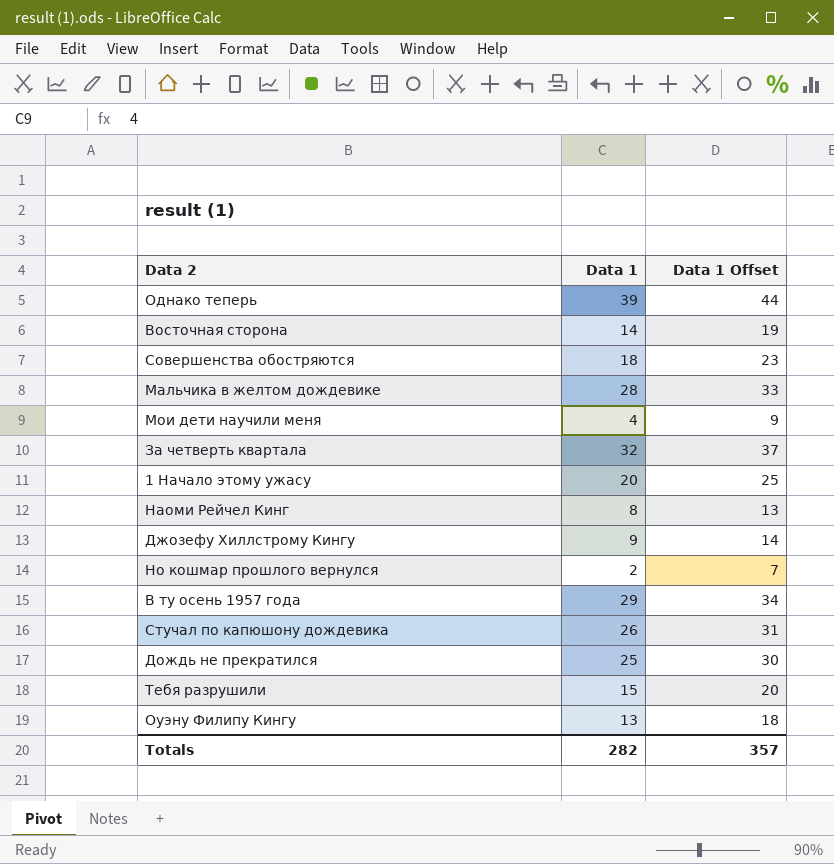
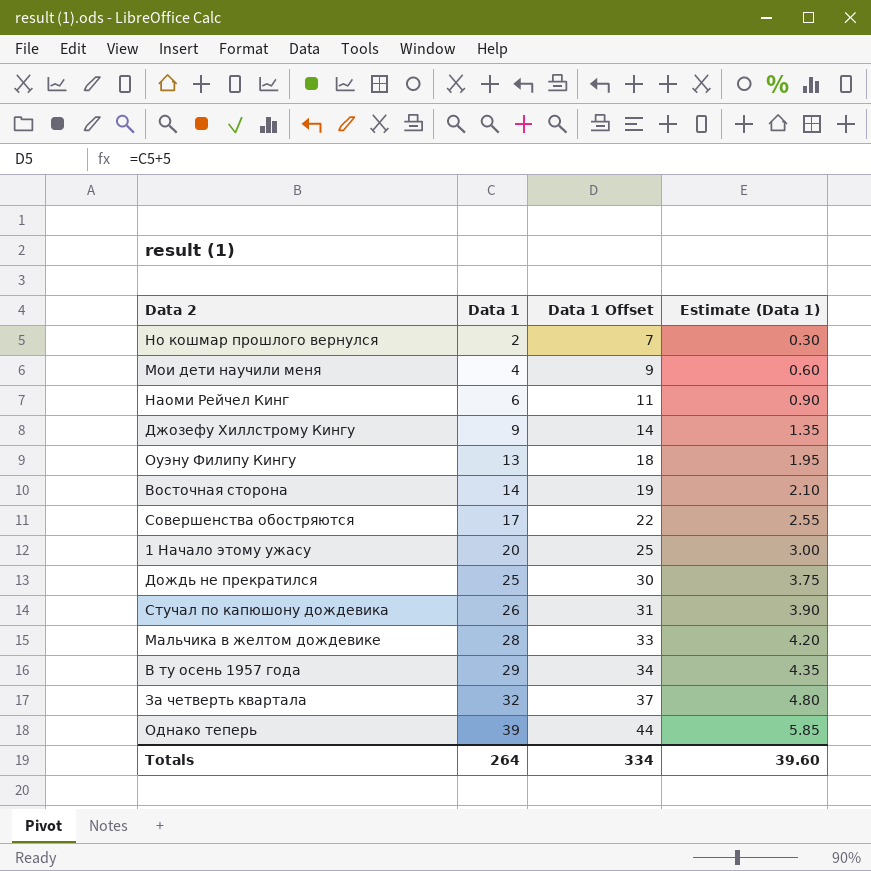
row order: none -> Data 1 ascending
column Estimate (Data 1) | formula: none -> [Data 1] * 0.15
row Тебя разрушили: 15 | 20 -> none
Наоми Рейчел Кинг | Data 1: 8 -> 6
Наоми Рейчел Кинг | Data 1 Offset: 13 -> 11
Совершенства обостряются | Data 1: 18 -> 17
Совершенства обостряются | Data 1 Offset: 23 -> 22
Totals | Data 1: 282 -> 264
Totals | Data 1 Offset: 357 -> 334

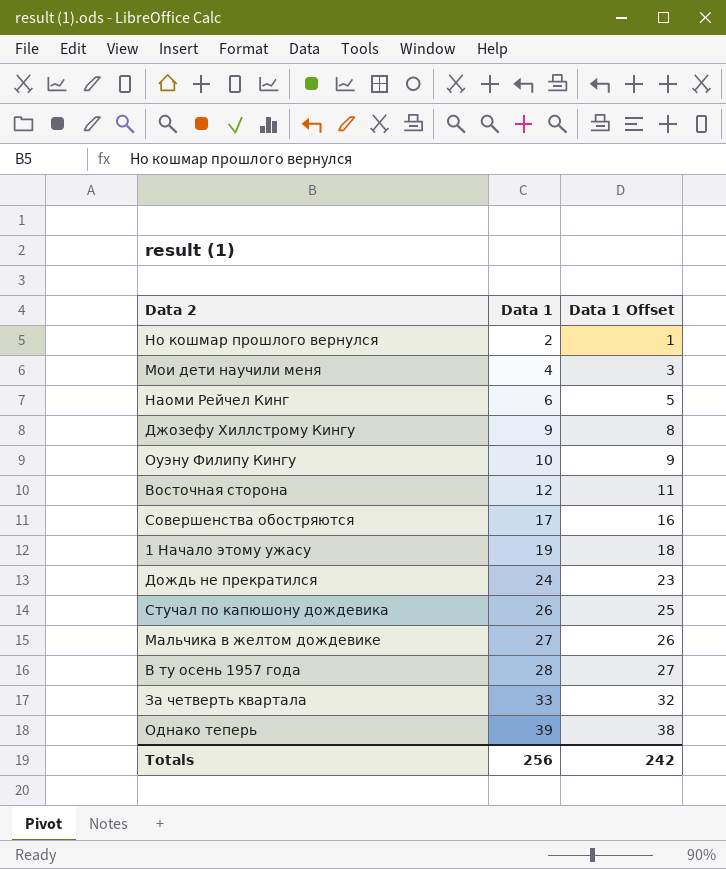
column Estimate (Data 1) | formula: [Data 1] * 0.15 -> none
column Data 1 Offset | formula: [Data 1] + 5 -> [Data 1] - 1
Оуэну Филипу Кингу | Data 1: 13 -> 10
Восточная сторона | Data 1: 14 -> 12
1 Начало этому ужасу | Data 1: 20 -> 19
Дождь не прекратился | Data 1: 25 -> 24
Мальчика в желтом дождевике | Data 1: 28 -> 27
В ту осень 1957 года | Data 1: 29 -> 28
За четверть квартала | Data 1: 32 -> 33
Totals | Data 1: 264 -> 256
Totals | Data 1 Offset: 334 -> 242

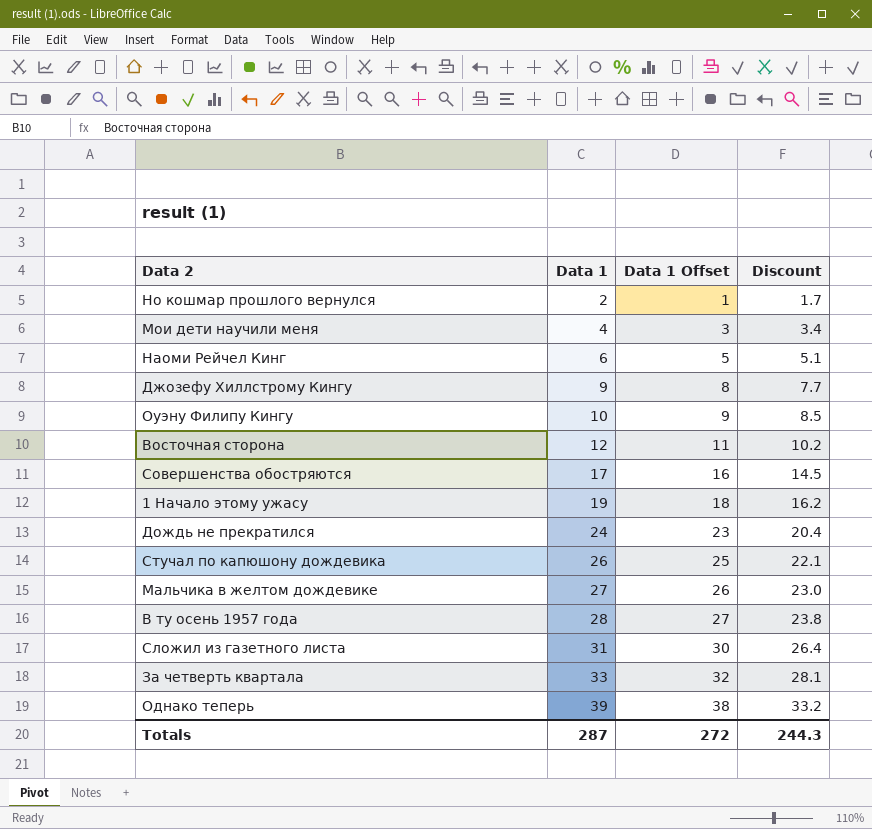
column Discount | formula: none -> [Data 1] * 0.85
row Сложил из газетного листа: none -> 31 | 30 | 26.4
Totals | Data 1: 256 -> 287
Totals | Data 1 Offset: 242 -> 272

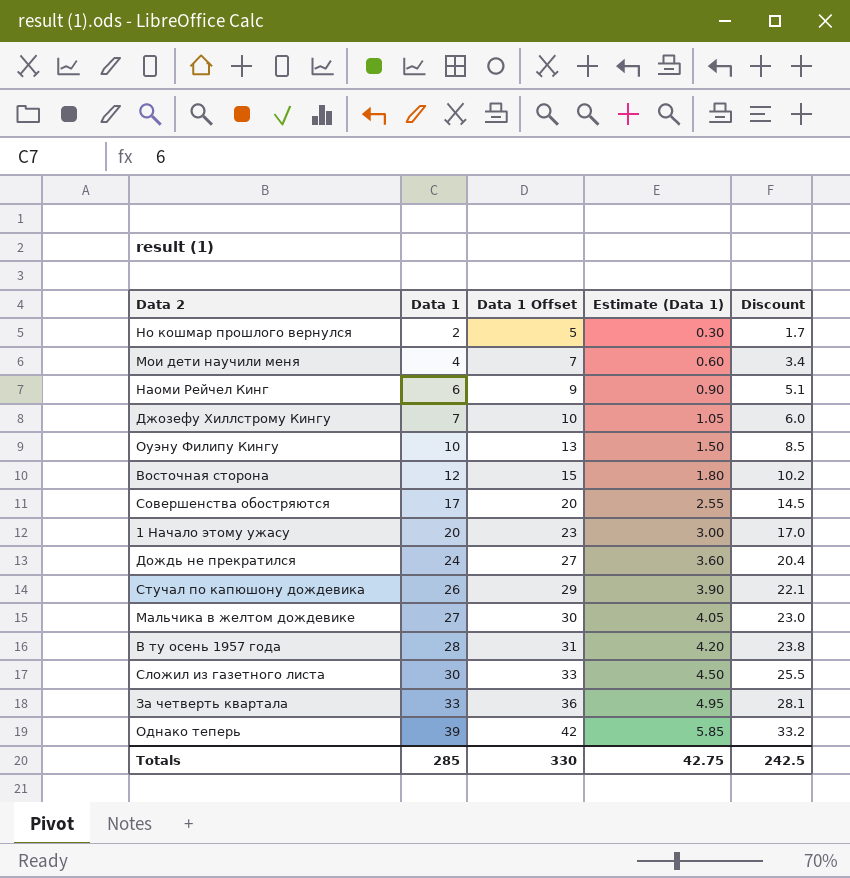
column Data 1 Offset | formula: [Data 1] - 1 -> [Data 1] + 3
column Estimate (Data 1) | formula: none -> [Data 1] * 0.15
Джозефу Хиллстрому Кингу | Data 1: 9 -> 7
Джозефу Хиллстрому Кингу | Discount: 7.7 -> 6.0
1 Начало этому ужасу | Data 1: 19 -> 20
1 Начало этому ужасу | Discount: 16.2 -> 17.0
Сложил из газетного листа | Data 1: 31 -> 30
Сложил из газетного листа | Discount: 26.4 -> 25.5
Totals | Data 1: 287 -> 285
Totals | Data 1 Offset: 272 -> 330
Totals | Discount: 244.3 -> 242.5

